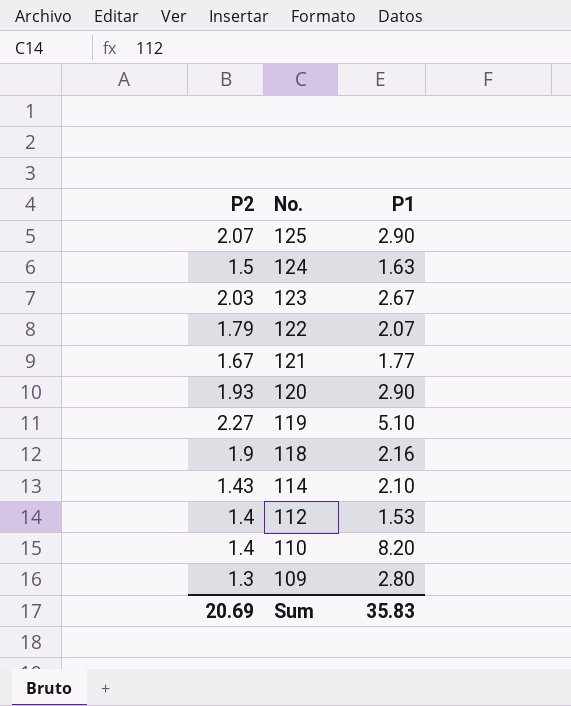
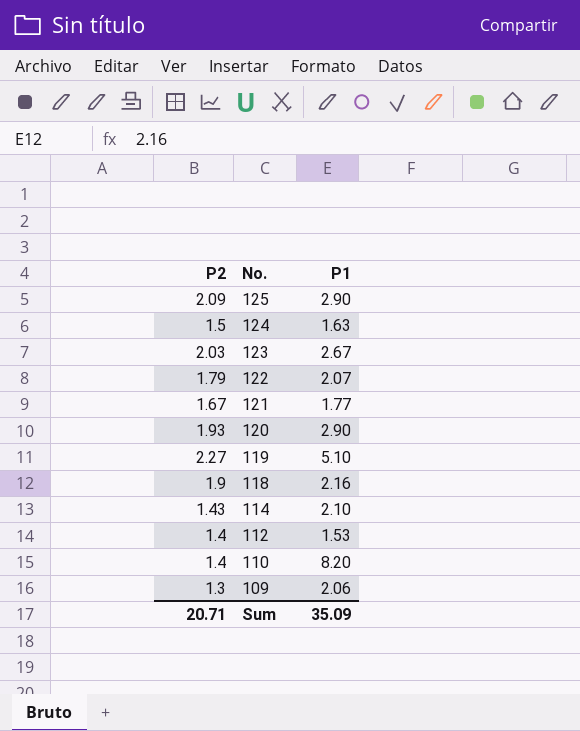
125 | P2: 2.07 -> 2.09
109 | P1: 2.80 -> 2.06
Sum | P2: 20.69 -> 20.71
Sum | P1: 35.83 -> 35.09

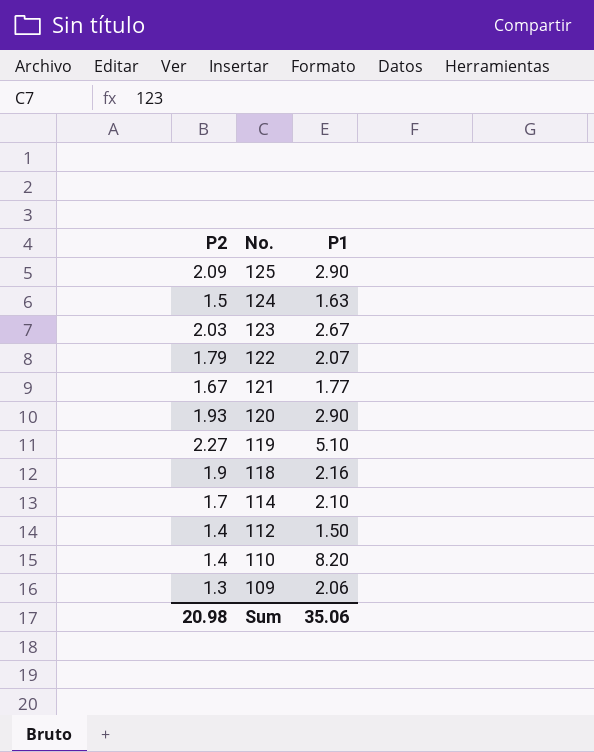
114 | P2: 1.43 -> 1.7
112 | P1: 1.53 -> 1.50
Sum | P2: 20.71 -> 20.98
Sum | P1: 35.09 -> 35.06

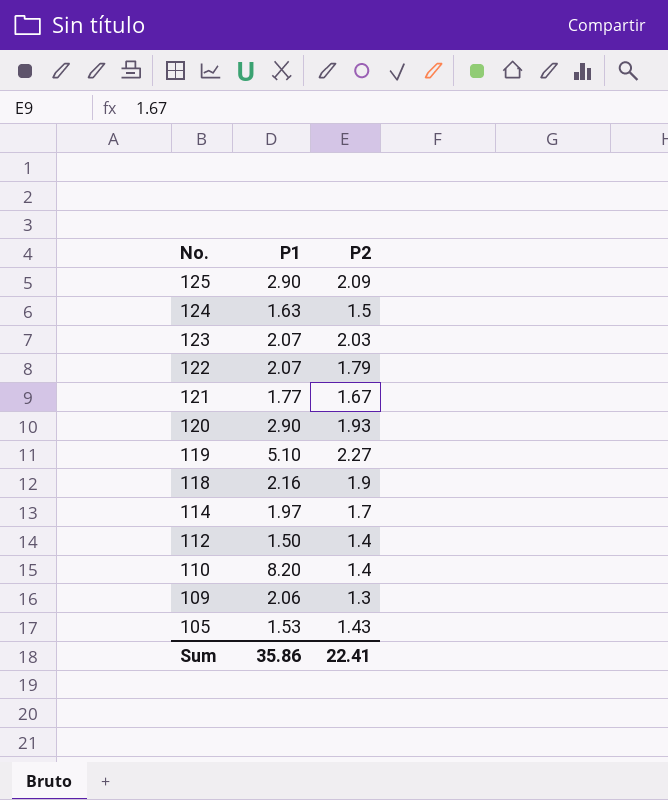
column P2 | position: 1 -> 3
123 | P1: 2.67 -> 2.07
114 | P1: 2.10 -> 1.97
row 105: none -> 1.53 | 1.43
Sum | P1: 35.06 -> 35.86
Sum | P2: 20.98 -> 22.41

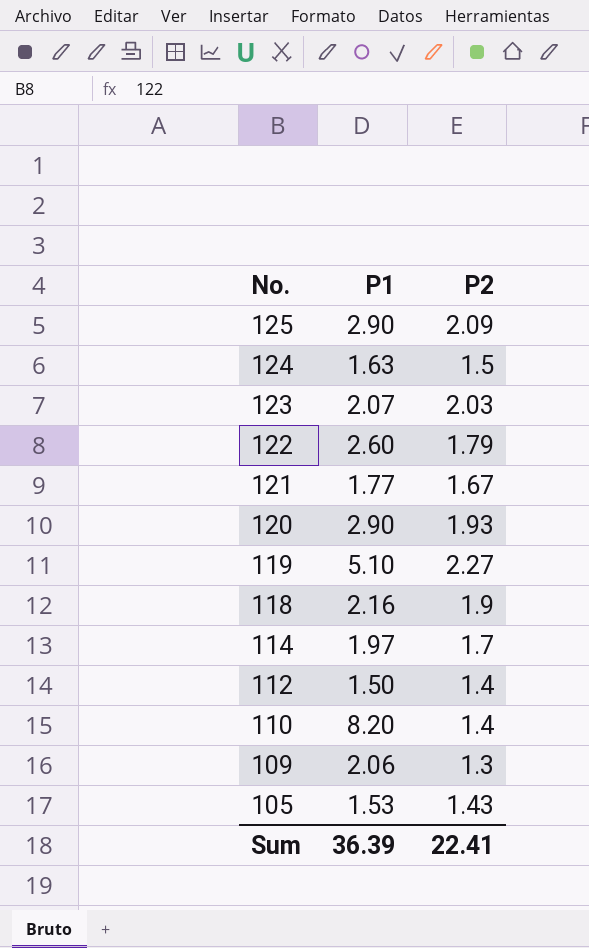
122 | P1: 2.07 -> 2.60
Sum | P1: 35.86 -> 36.39

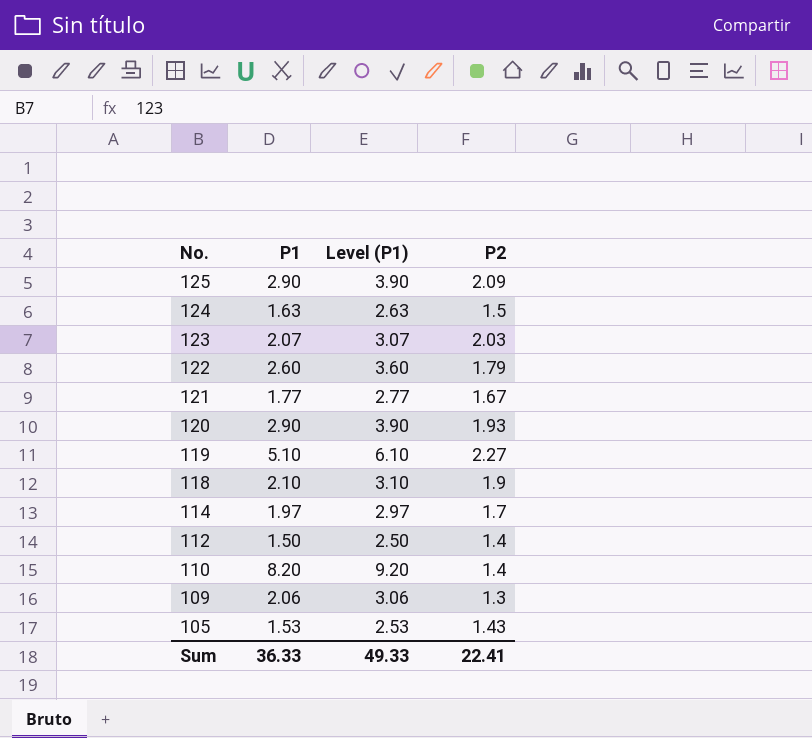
column Level (P1) | formula: none -> [P1] + 1
118 | P1: 2.16 -> 2.10
Sum | P1: 36.39 -> 36.33

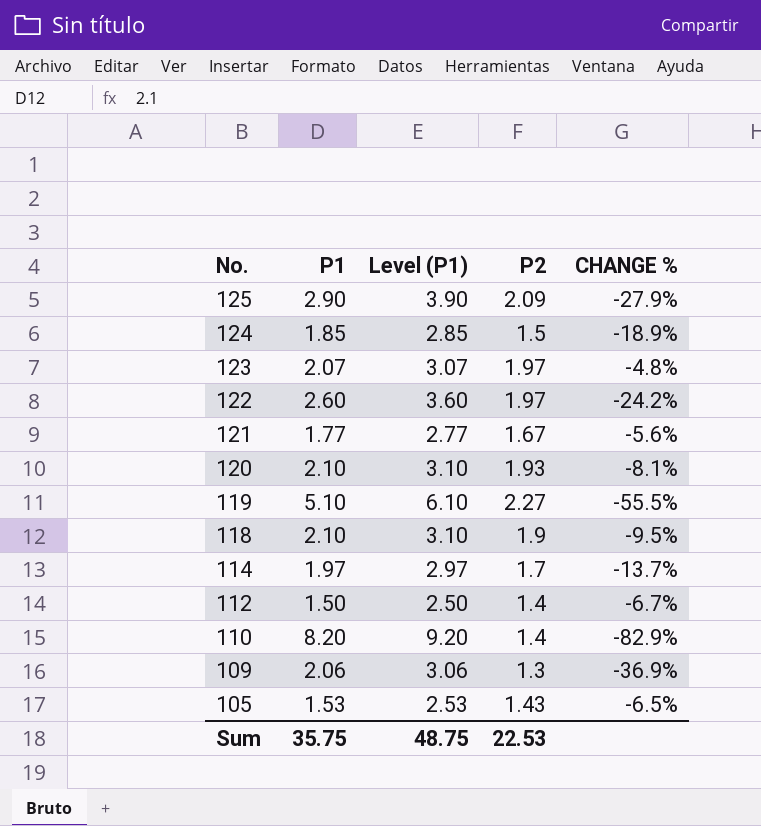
column CHANGE % | formula: none -> ([P2] - [P1]) / [P1]
124 | P1: 1.63 -> 1.85
124 | Level (P1): 2.63 -> 2.85
123 | P2: 2.03 -> 1.97
122 | P2: 1.79 -> 1.97
120 | P1: 2.90 -> 2.10
120 | Level (P1): 3.90 -> 3.10
Sum | P1: 36.33 -> 35.75
Sum | Level (P1): 49.33 -> 48.75
Sum | P2: 22.41 -> 22.53

